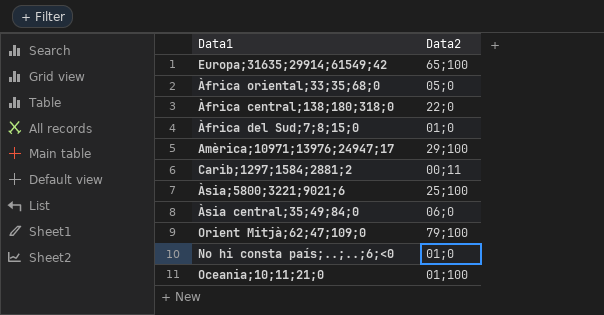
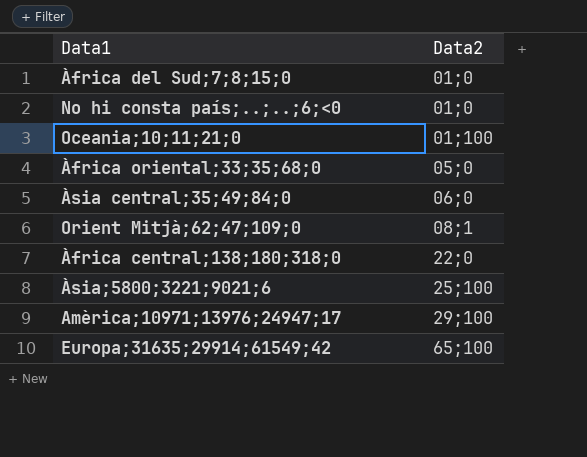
row order: none -> Data2 ascending
row Carib;1297;1584;2881;2: 00;11 -> none
Orient Mitjà;62;47;109;0 | Data2: 79;100 -> 08;1

